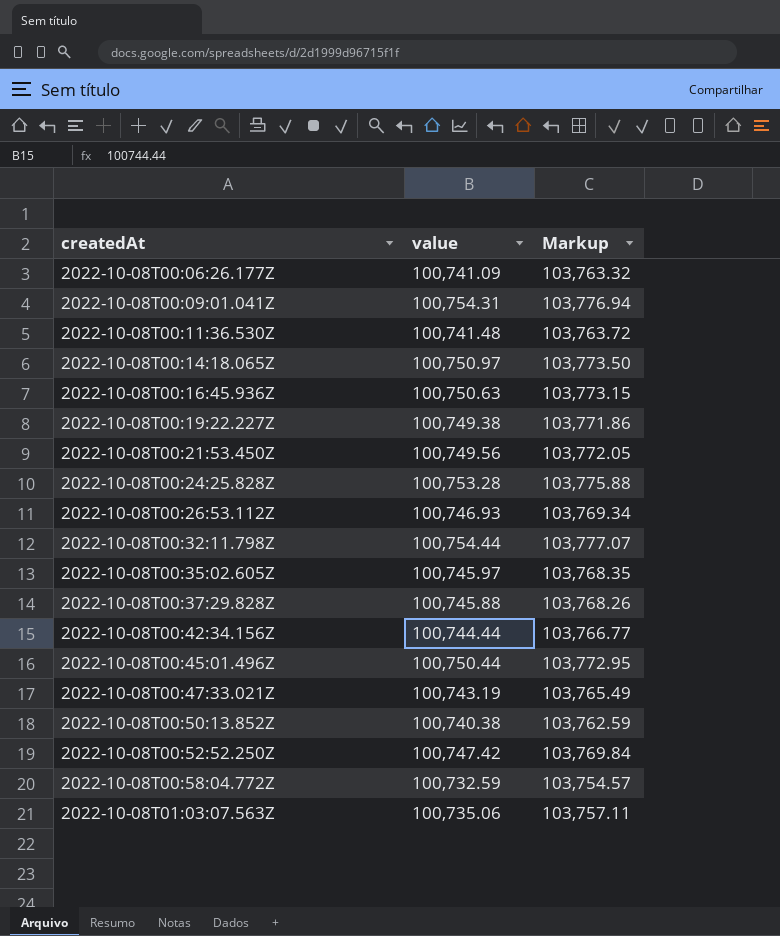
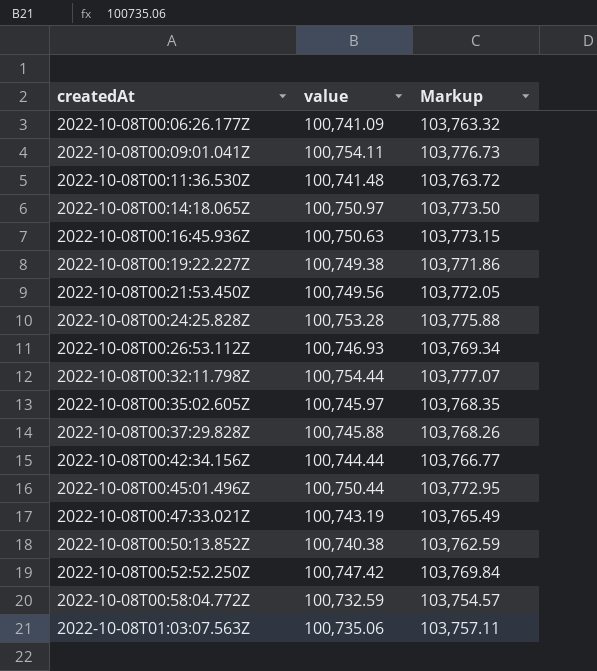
2022-10-08T00:09:01.041Z | value: 100,754.31 -> 100,754.11
2022-10-08T00:09:01.041Z | Markup: 103,776.94 -> 103,776.73

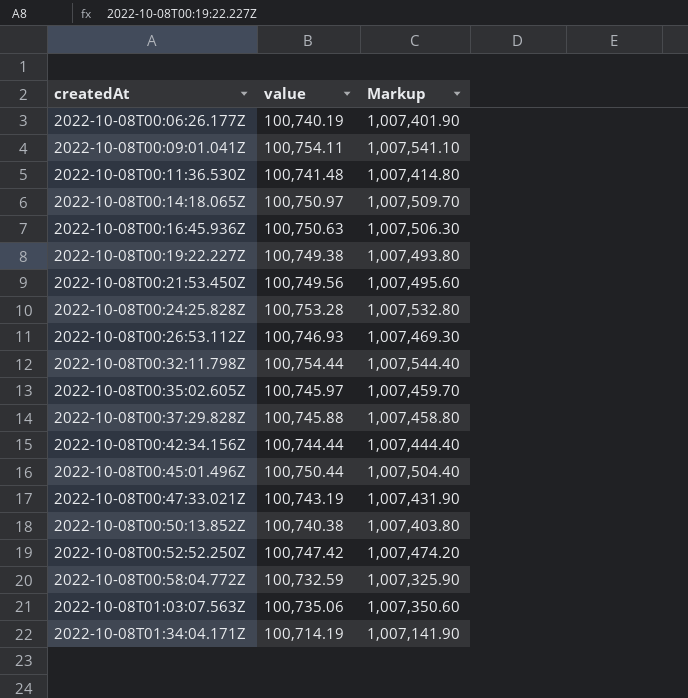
column Markup | formula: [value] * 1.03 -> [value] * 10
2022-10-08T00:06:26.177Z | value: 100,741.09 -> 100,740.19
row 2022-10-08T01:34:04.171Z: none -> 100,714.19 | 1,007,141.90

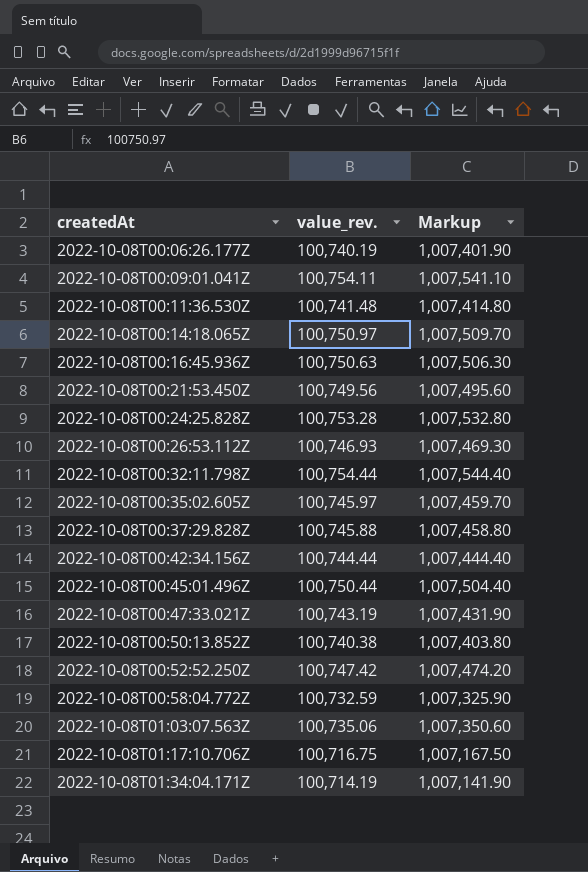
column name: value -> value_rev.
row 2022-10-08T00:19:22.227Z: 100,749.38 | 1,007,493.80 -> none
row 2022-10-08T01:17:10.706Z: none -> 100,716.75 | 1,007,167.50

